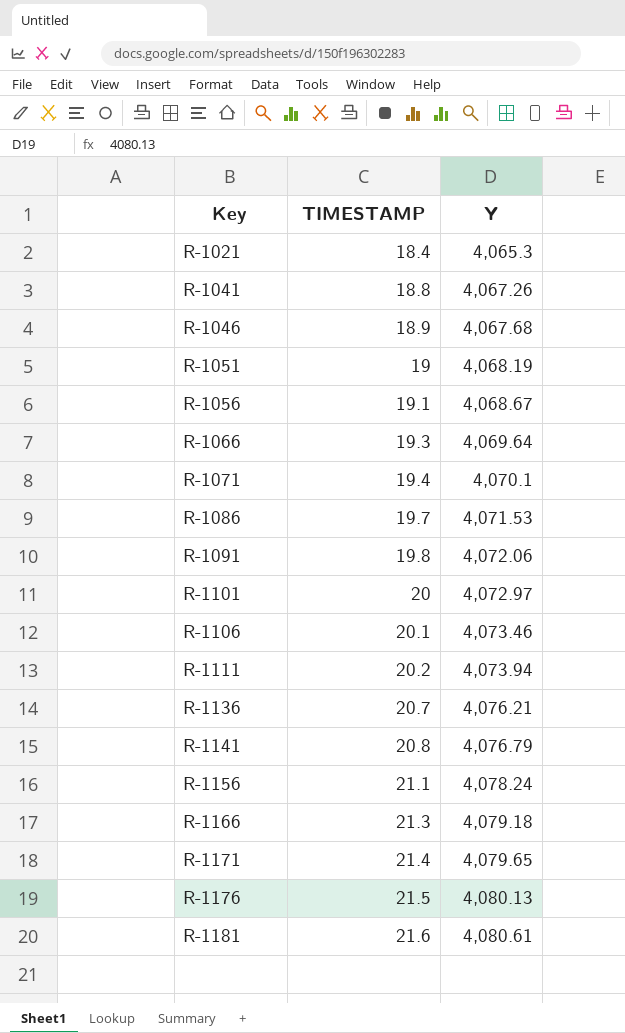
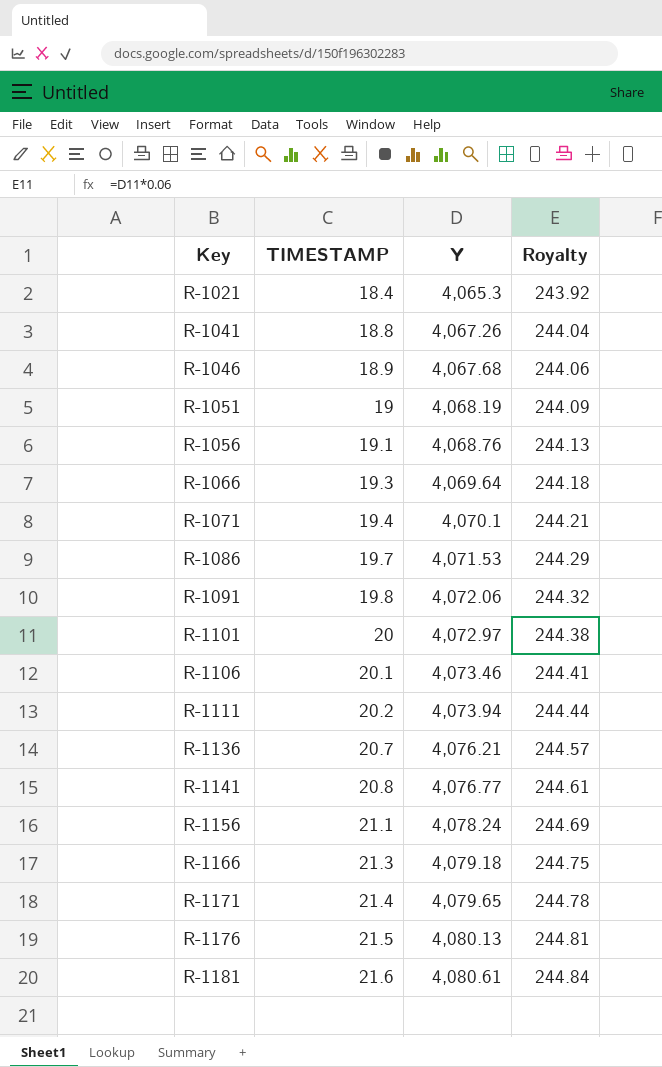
column Royalty | formula: none -> [Y] * 0.06
R-1056 | Y: 4,068.67 -> 4,068.76
R-1141 | Y: 4,076.79 -> 4,076.77

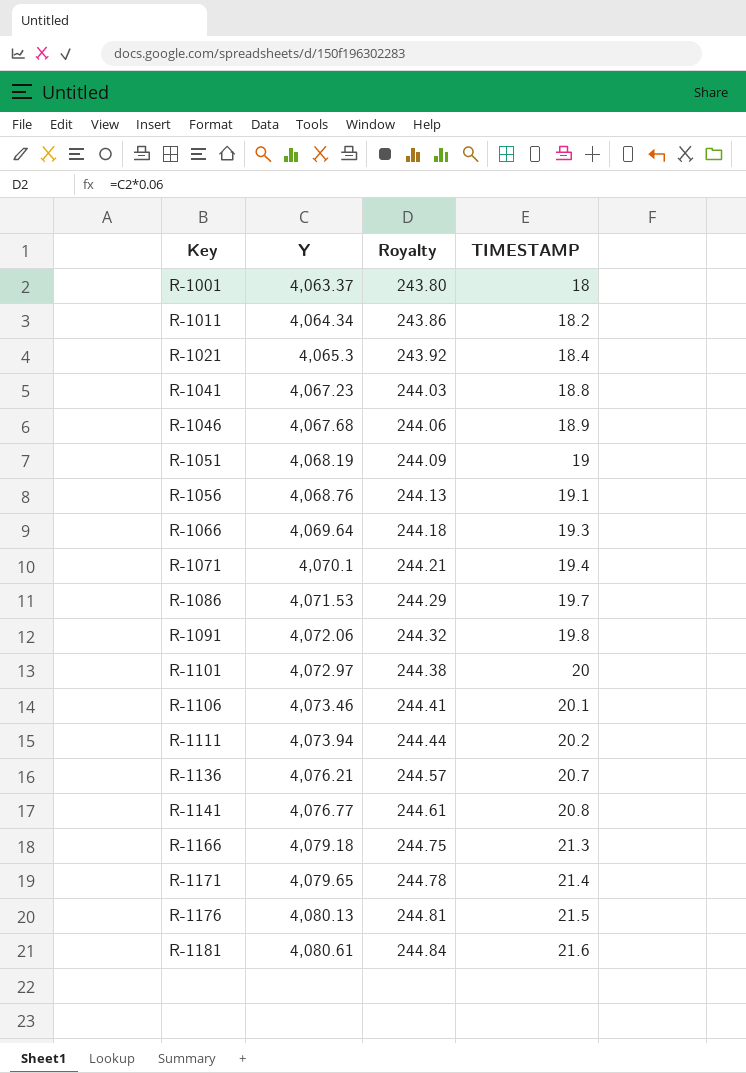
column TIMESTAMP | position: 2 -> 4
row R-1156: 21.1 | 4,078.24 | 244.69 -> none
row R-1001: none -> 4,063.37 | 243.80 | 18
row R-1011: none -> 4,064.34 | 243.86 | 18.2
R-1041 | Y: 4,067.26 -> 4,067.23
R-1041 | Royalty: 244.04 -> 244.03

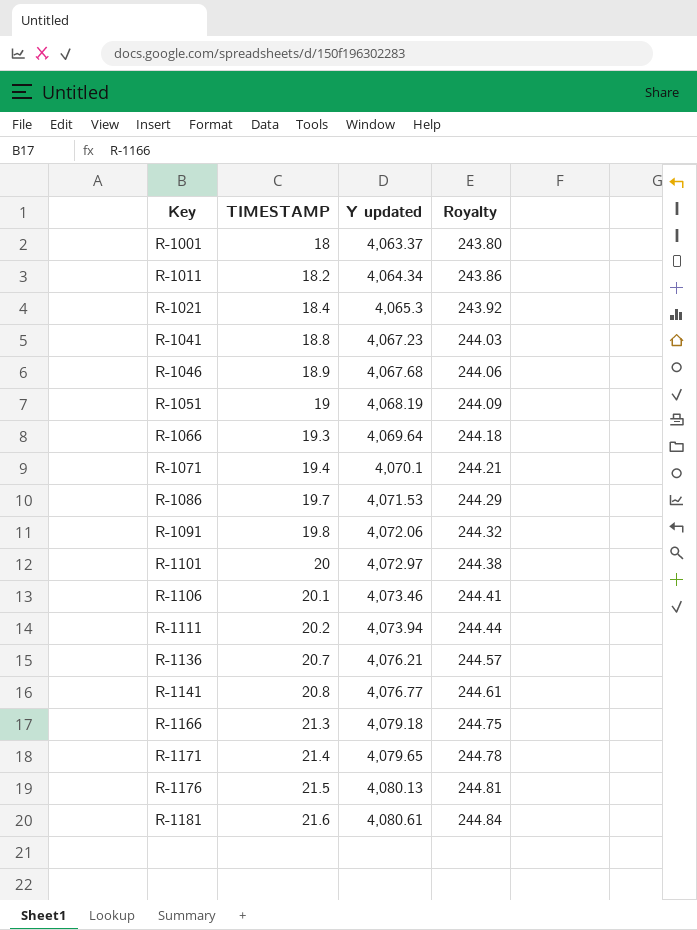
column TIMESTAMP | position: 4 -> 2
column name: Y -> Y updated
row R-1056: 4,068.76 | 244.13 | 19.1 -> none

